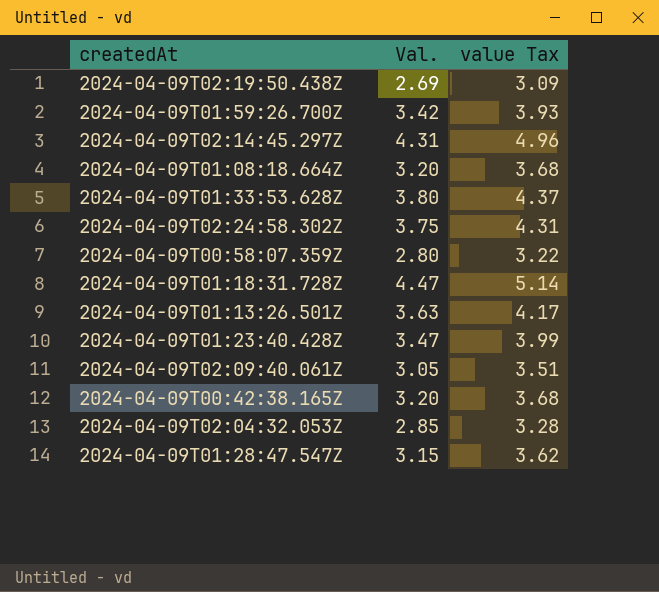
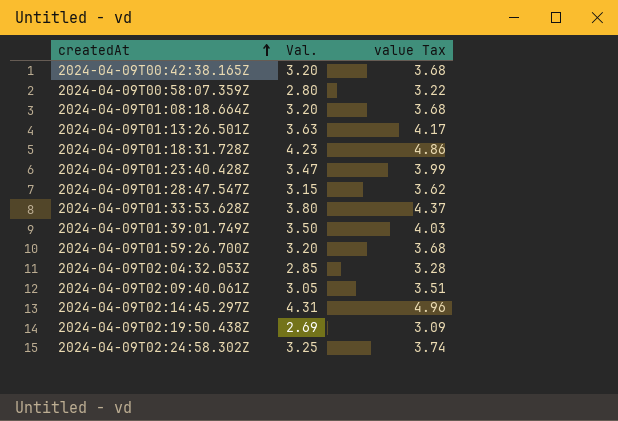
row order: none -> createdAt ascending
2024-04-09T01:18:31.728Z | Val.: 4.47 -> 4.23
2024-04-09T01:18:31.728Z | value Tax: 5.14 -> 4.86
row 2024-04-09T01:39:01.749Z: none -> 3.50 | 4.03
2024-04-09T01:59:26.700Z | Val.: 3.42 -> 3.20
2024-04-09T01:59:26.700Z | value Tax: 3.93 -> 3.68
2024-04-09T02:24:58.302Z | Val.: 3.75 -> 3.25
2024-04-09T02:24:58.302Z | value Tax: 4.31 -> 3.74

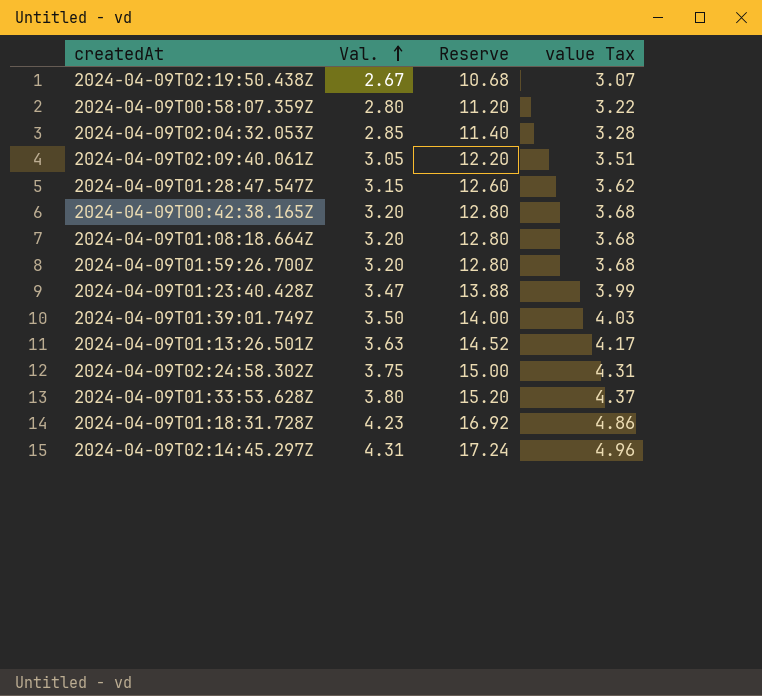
row order: createdAt ascending -> Val. ascending
column Reserve | formula: none -> [Val.] * 4
2024-04-09T02:19:50.438Z | Val.: 2.69 -> 2.67
2024-04-09T02:19:50.438Z | value Tax: 3.09 -> 3.07
2024-04-09T02:24:58.302Z | Val.: 3.25 -> 3.75
2024-04-09T02:24:58.302Z | value Tax: 3.74 -> 4.31

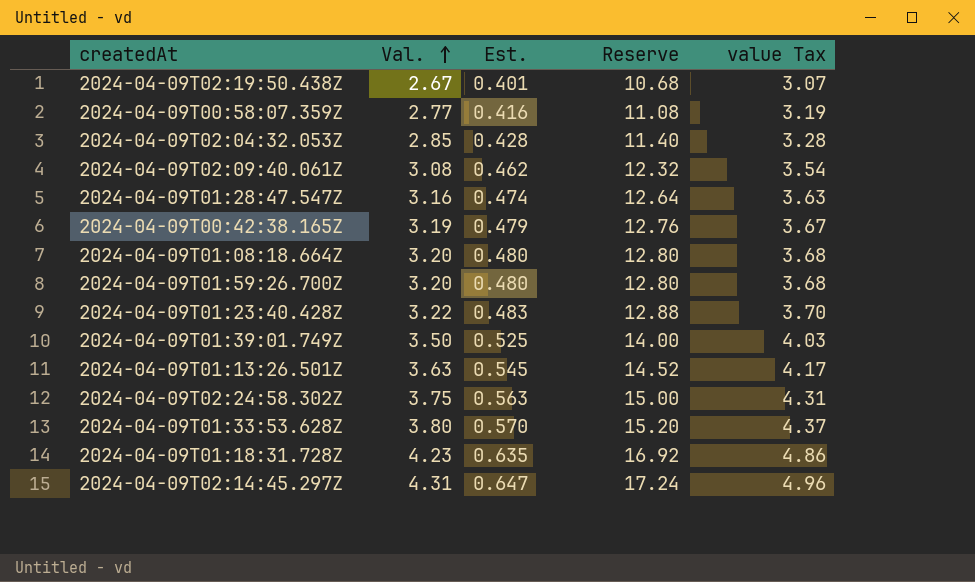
column Est. | formula: none -> [Val.] * 0.15
2024-04-09T00:58:07.359Z | Val.: 2.80 -> 2.77
2024-04-09T00:58:07.359Z | Reserve: 11.20 -> 11.08
2024-04-09T00:58:07.359Z | value Tax: 3.22 -> 3.19
2024-04-09T02:09:40.061Z | Val.: 3.05 -> 3.08
2024-04-09T02:09:40.061Z | Reserve: 12.20 -> 12.32
2024-04-09T02:09:40.061Z | value Tax: 3.51 -> 3.54
2024-04-09T01:28:47.547Z | Val.: 3.15 -> 3.16
2024-04-09T01:28:47.547Z | Reserve: 12.60 -> 12.64
2024-04-09T01:28:47.547Z | value Tax: 3.62 -> 3.63
2024-04-09T00:42:38.165Z | Val.: 3.20 -> 3.19
2024-04-09T00:42:38.165Z | Reserve: 12.80 -> 12.76
2024-04-09T00:42:38.165Z | value Tax: 3.68 -> 3.67
2024-04-09T01:23:40.428Z | Val.: 3.47 -> 3.22
2024-04-09T01:23:40.428Z | Reserve: 13.88 -> 12.88
2024-04-09T01:23:40.428Z | value Tax: 3.99 -> 3.70

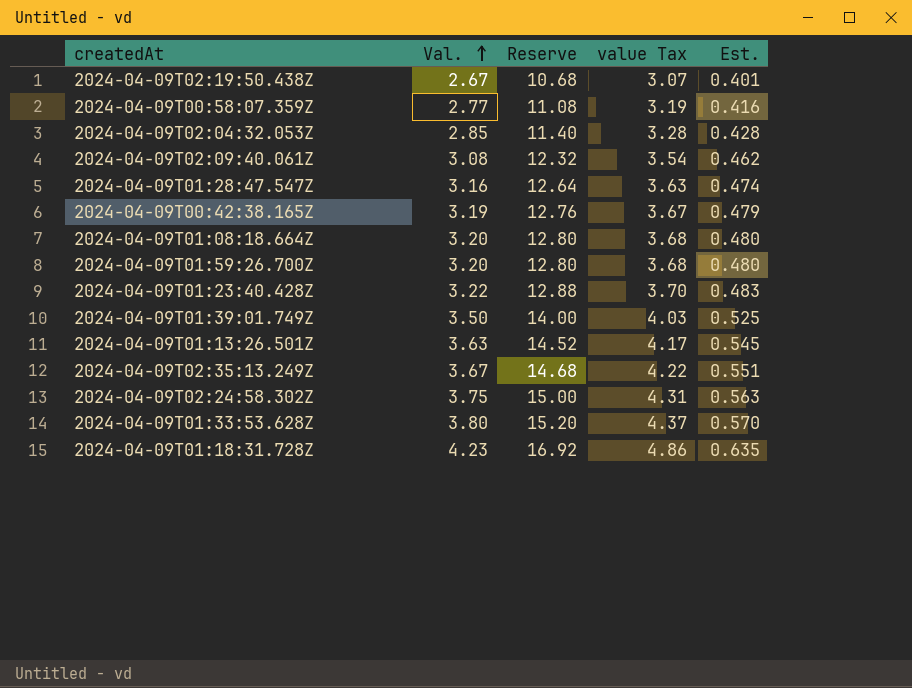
column Est. | position: 3 -> 5
row 2024-04-09T02:14:45.297Z: 4.31 | 0.647 | 17.24 | 4.96 -> none
row 2024-04-09T02:35:13.249Z: none -> 3.67 | 14.68 | 4.22 | 0.551

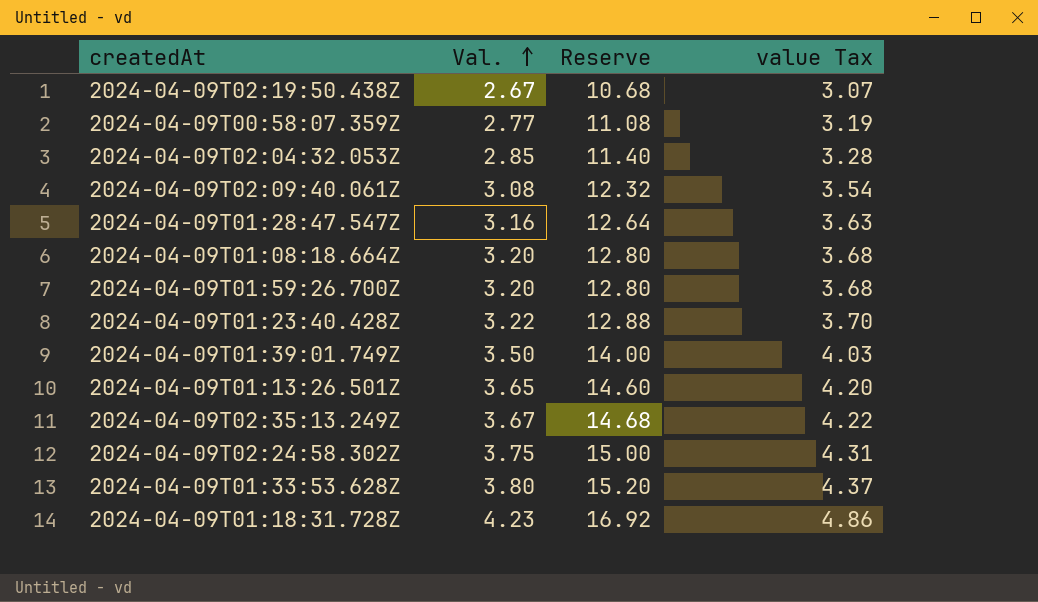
column Est. | formula: [Val.] * 0.15 -> none
row 2024-04-09T00:42:38.165Z: 3.19 | 12.76 | 3.67 | 0.479 -> none
2024-04-09T01:13:26.501Z | Val.: 3.63 -> 3.65
2024-04-09T01:13:26.501Z | Reserve: 14.52 -> 14.60
2024-04-09T01:13:26.501Z | value Tax: 4.17 -> 4.20

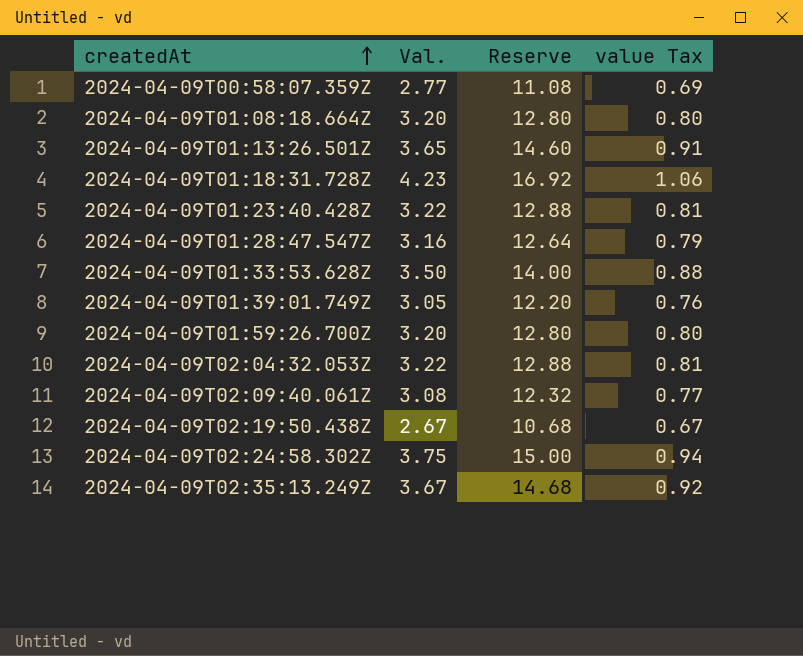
row order: Val. ascending -> createdAt ascending
column value Tax | formula: [Val.] * 1.15 -> [Val.] * 0.25
2024-04-09T01:33:53.628Z | Val.: 3.80 -> 3.50
2024-04-09T01:33:53.628Z | Reserve: 15.20 -> 14.00
2024-04-09T01:39:01.749Z | Val.: 3.50 -> 3.05
2024-04-09T01:39:01.749Z | Reserve: 14.00 -> 12.20
2024-04-09T02:04:32.053Z | Val.: 2.85 -> 3.22
2024-04-09T02:04:32.053Z | Reserve: 11.40 -> 12.88

